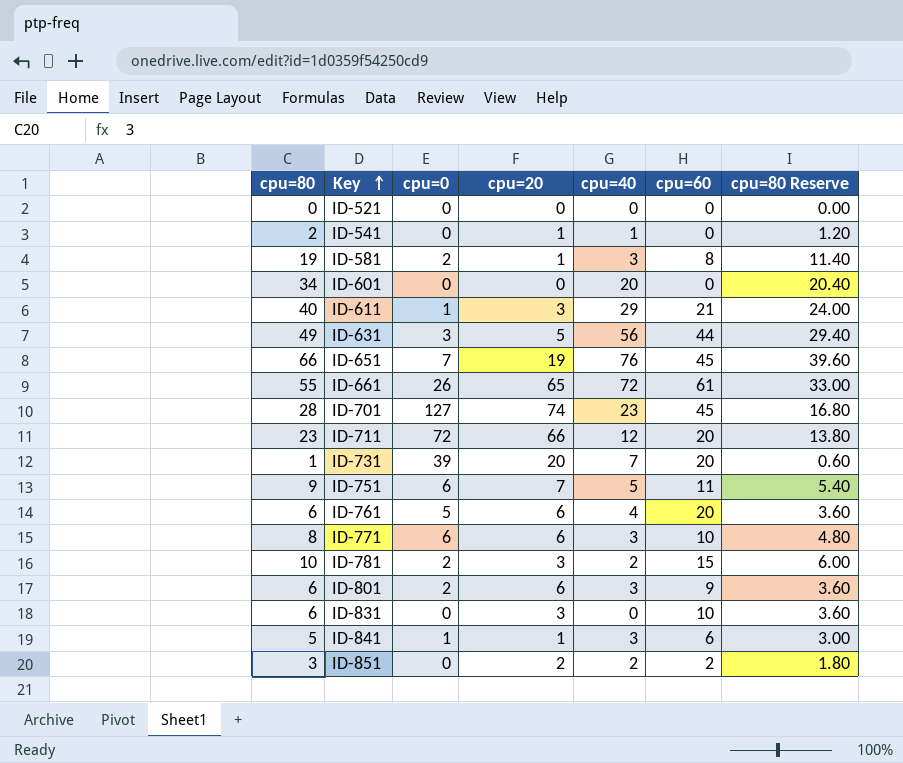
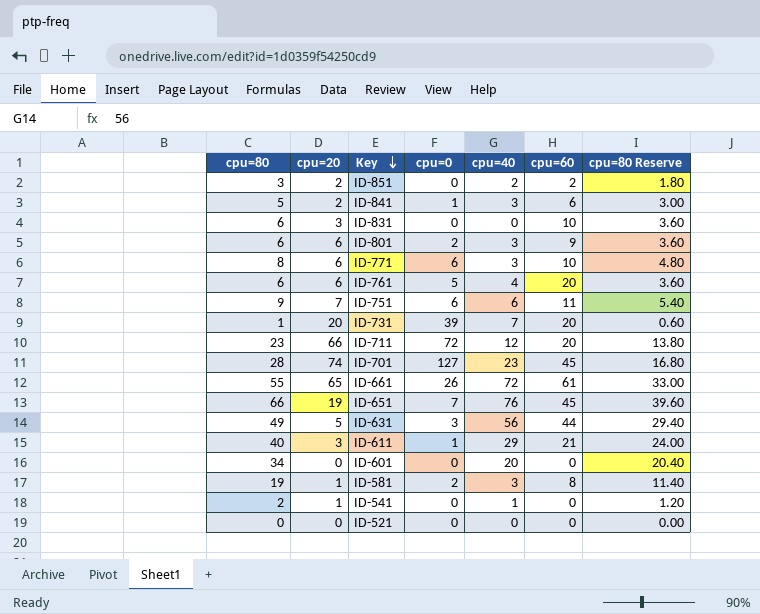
row order: Key ascending -> Key descending
column cpu=20 | position: 4 -> 2
row ID-781: 10 | 2 | 3 | 2 | 15 | 6.00 -> none
ID-841 | cpu=20: 1 -> 2
ID-751 | cpu=40: 5 -> 6

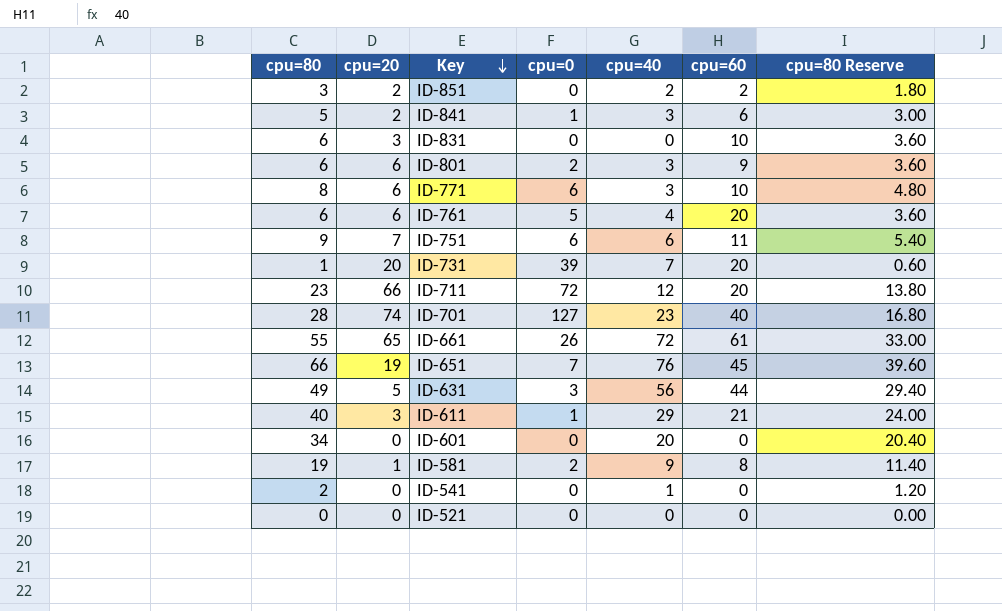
ID-701 | cpu=60: 45 -> 40
ID-581 | cpu=40: 3 -> 9
ID-541 | cpu=20: 1 -> 0

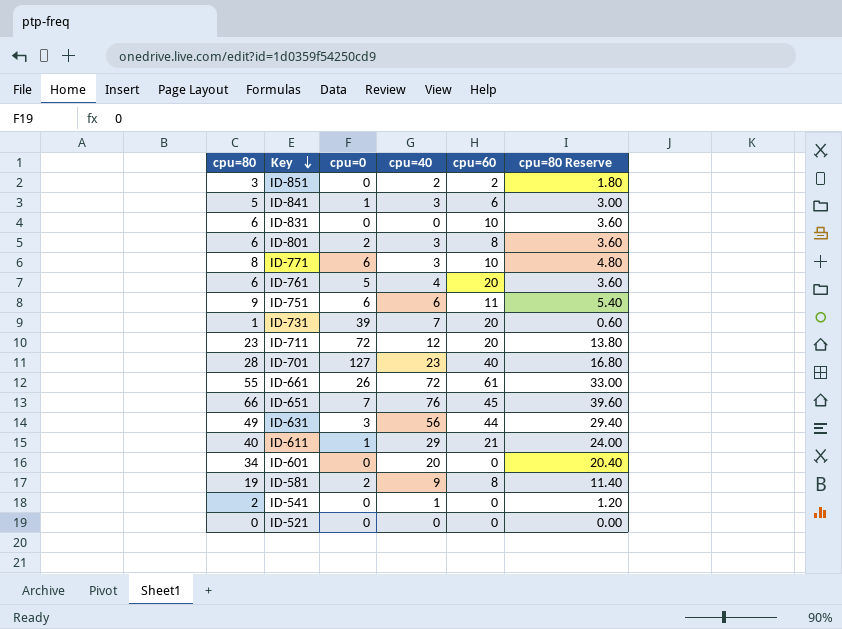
column cpu=20 | position: 2 -> none
ID-801 | cpu=60: 9 -> 8

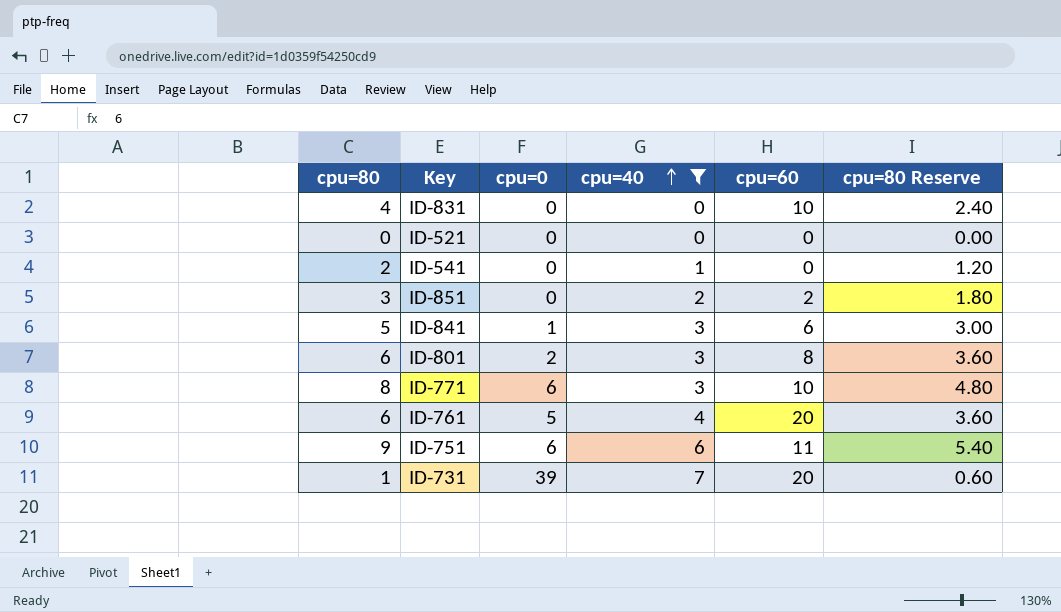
filter: none -> cpu=40 <= 7
row order: Key descending -> cpu=40 ascending
ID-831 | cpu=80: 6 -> 4
ID-831 | cpu=80 Reserve: 3.60 -> 2.40

